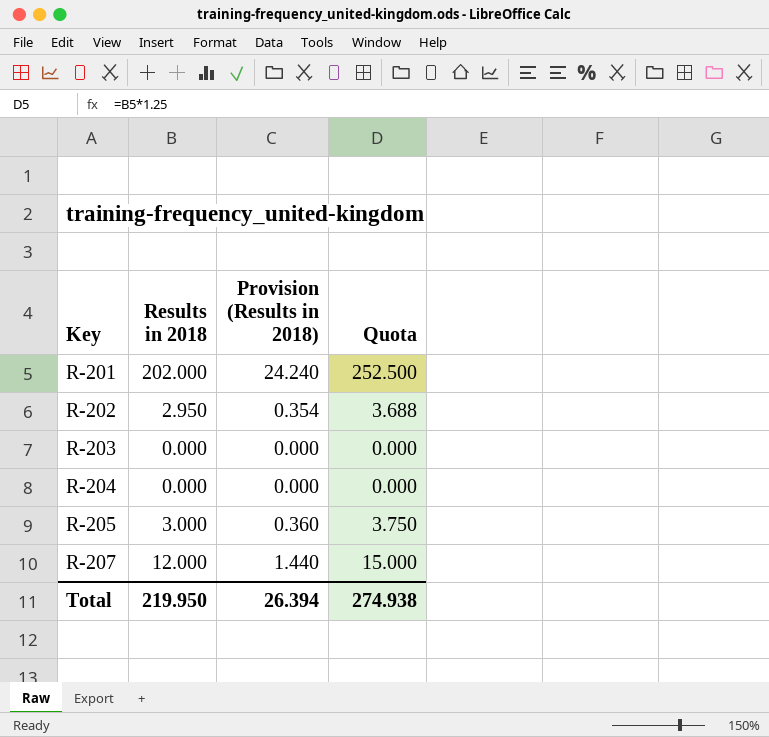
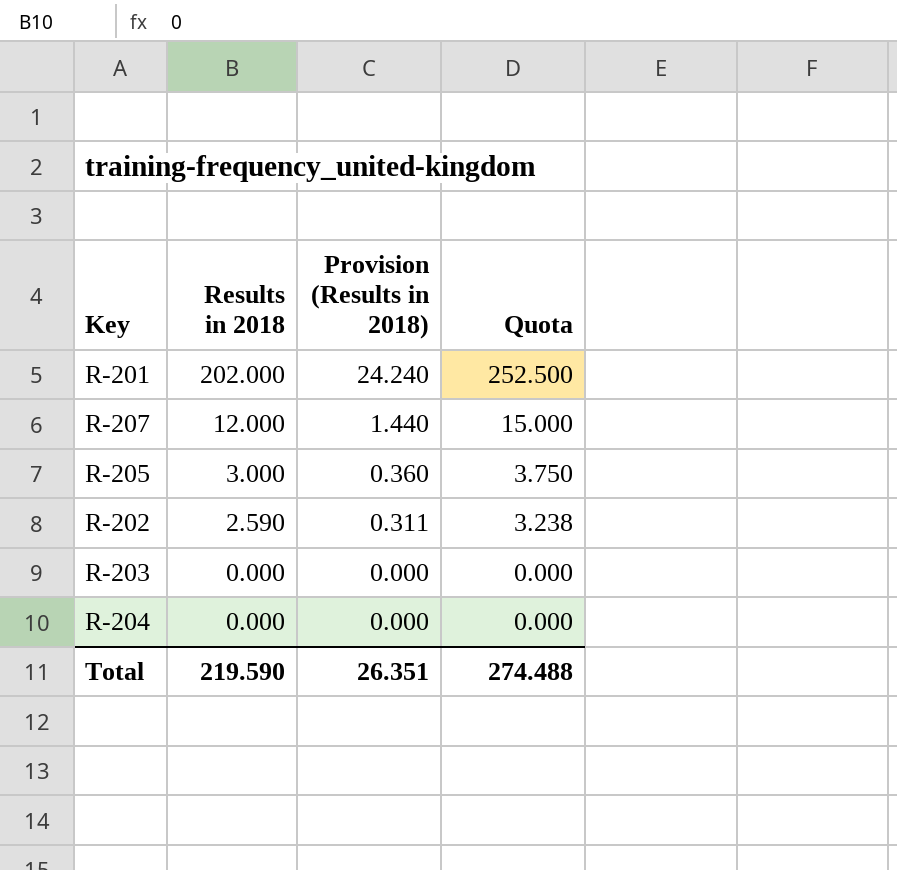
row order: Key ascending -> Results in 2018 descending
R-202 | Results in 2018: 2.950 -> 2.590
R-202 | Provision (Results in 2018): 0.354 -> 0.311
R-202 | Quota: 3.688 -> 3.238
Total | Results in 2018: 219.950 -> 219.590
Total | Provision (Results in 2018): 26.394 -> 26.351
Total | Quota: 274.938 -> 274.488

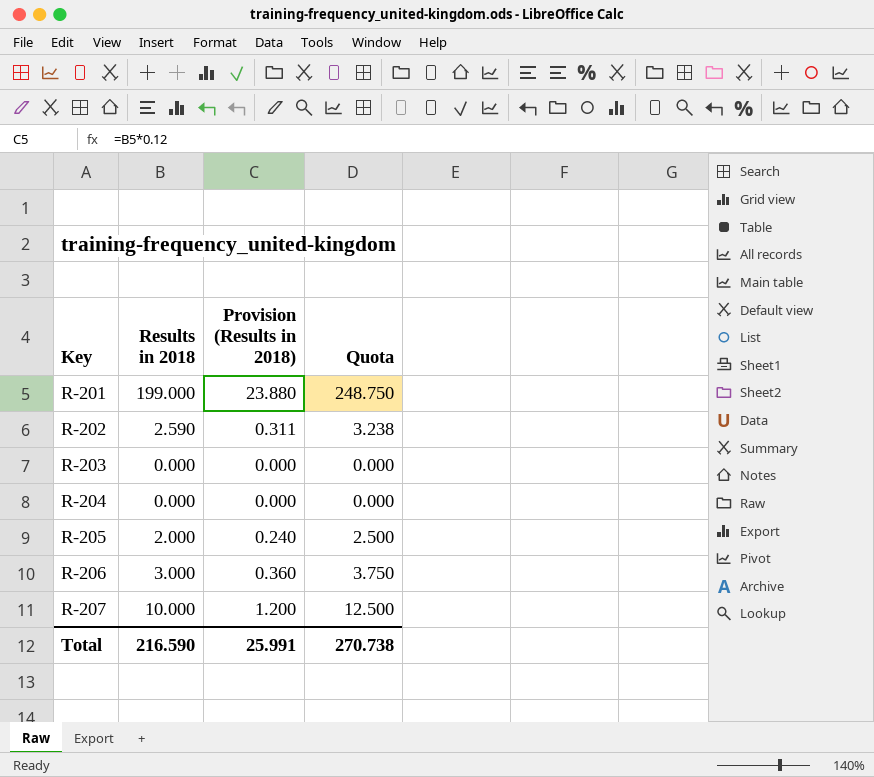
row order: Results in 2018 descending -> Key ascending
R-201 | Results in 2018: 202.000 -> 199.000
R-201 | Provision (Results in 2018): 24.240 -> 23.880
R-201 | Quota: 252.500 -> 248.750
R-205 | Results in 2018: 3.000 -> 2.000
R-205 | Provision (Results in 2018): 0.360 -> 0.240
R-205 | Quota: 3.750 -> 2.500
row R-206: none -> 3.000 | 0.360 | 3.750
R-207 | Results in 2018: 12.000 -> 10.000
R-207 | Provision (Results in 2018): 1.440 -> 1.200
R-207 | Quota: 15.000 -> 12.500
Total | Results in 2018: 219.590 -> 216.590
Total | Provision (Results in 2018): 26.351 -> 25.991
Total | Quota: 274.488 -> 270.738

